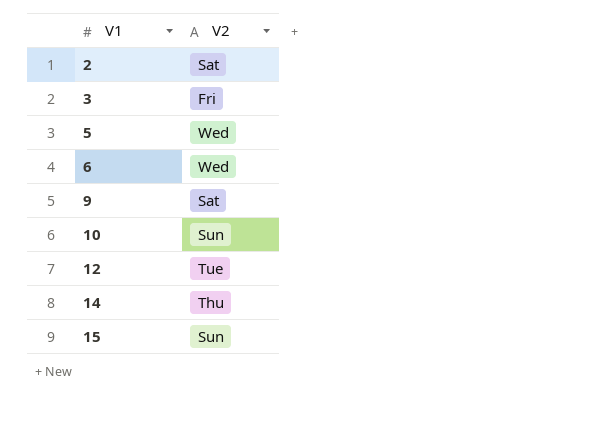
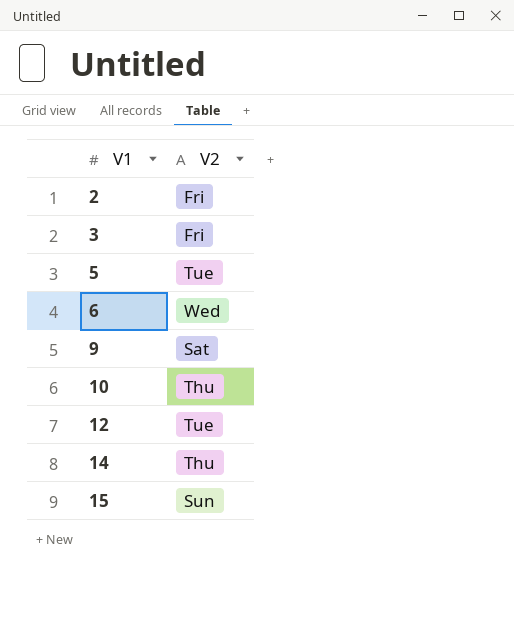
2 | V2: Sat -> Fri
5 | V2: Wed -> Tue
10 | V2: Sun -> Thu

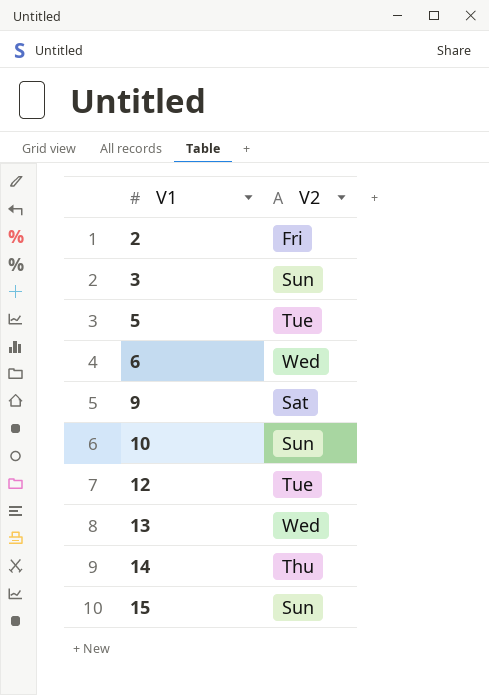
3 | V2: Fri -> Sun
10 | V2: Thu -> Sun
row 13: none -> Wed

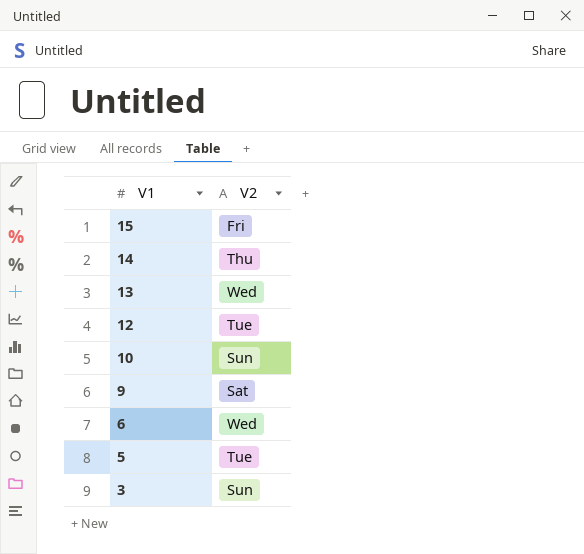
row order: V1 ascending -> V1 descending
row 2: Fri -> none
15 | V2: Sun -> Fri

